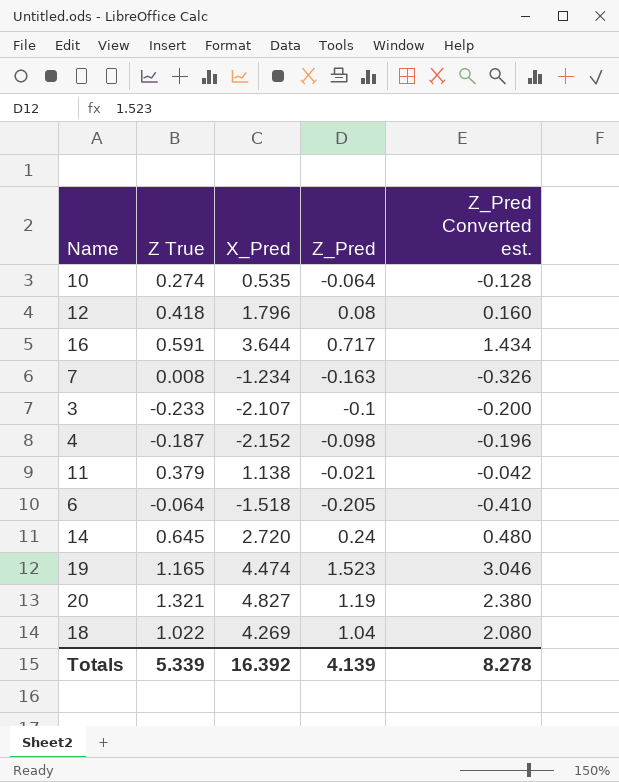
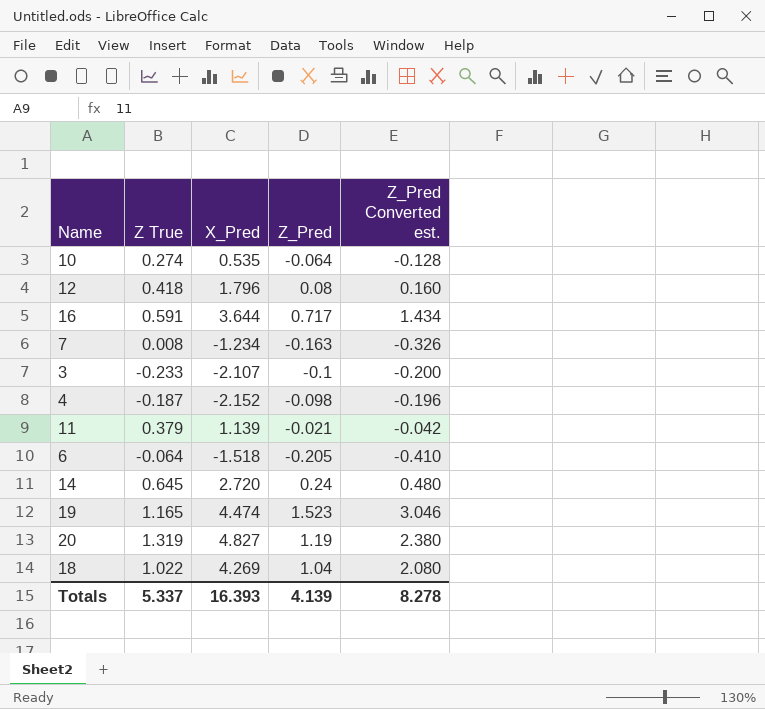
11 | X_Pred: 1.138 -> 1.139
20 | Z True: 1.321 -> 1.319
Totals | Z True: 5.339 -> 5.337
Totals | X_Pred: 16.392 -> 16.393

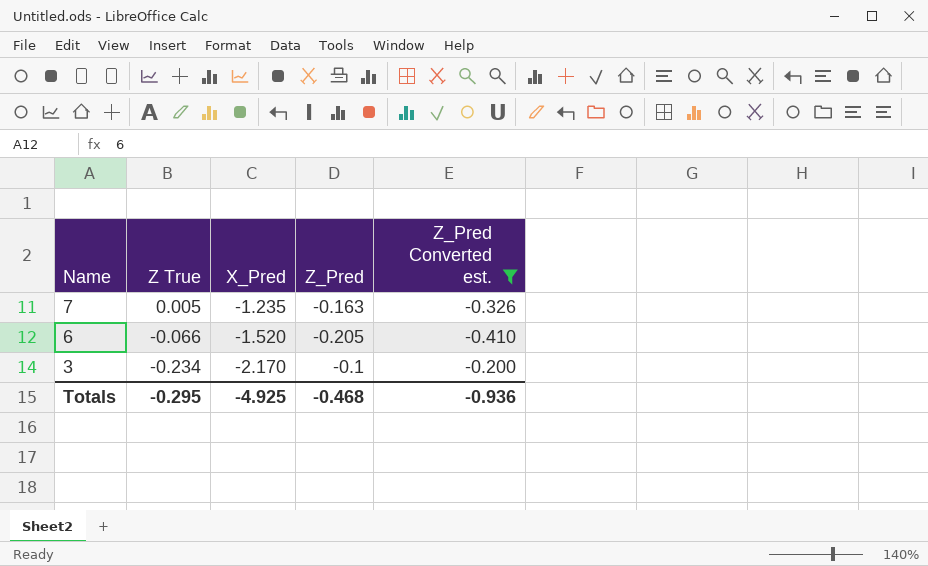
filter: none -> Z_Pred Converted est. <= -0.200
row order: none -> Name descending
7 | Z True: 0.008 -> 0.005
7 | X_Pred: -1.234 -> -1.235
6 | Z True: -0.064 -> -0.066
6 | X_Pred: -1.518 -> -1.520
3 | Z True: -0.233 -> -0.234
3 | X_Pred: -2.107 -> -2.170
Totals | Z True: 5.337 -> -0.295
Totals | X_Pred: 16.393 -> -4.925
Totals | Z_Pred: 4.139 -> -0.468
Totals | Z_Pred Converted est.: 8.278 -> -0.936

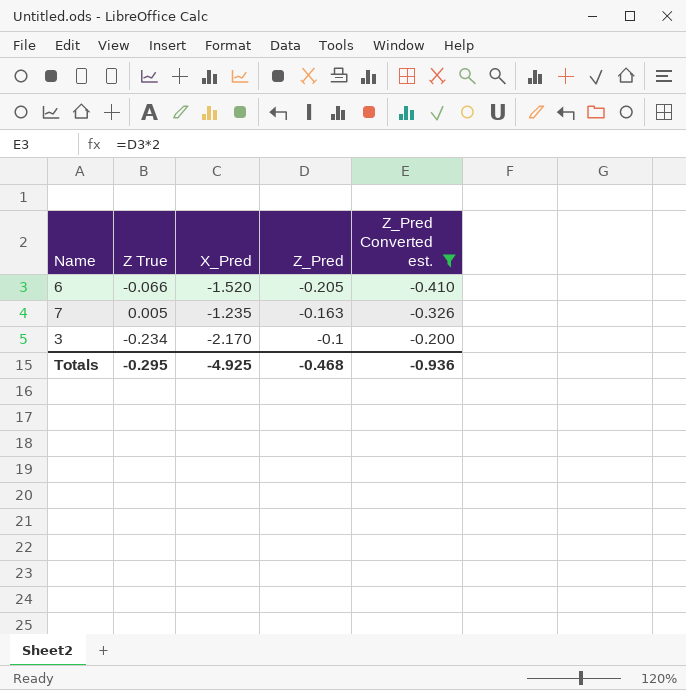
row order: Name descending -> Z_Pred ascending

